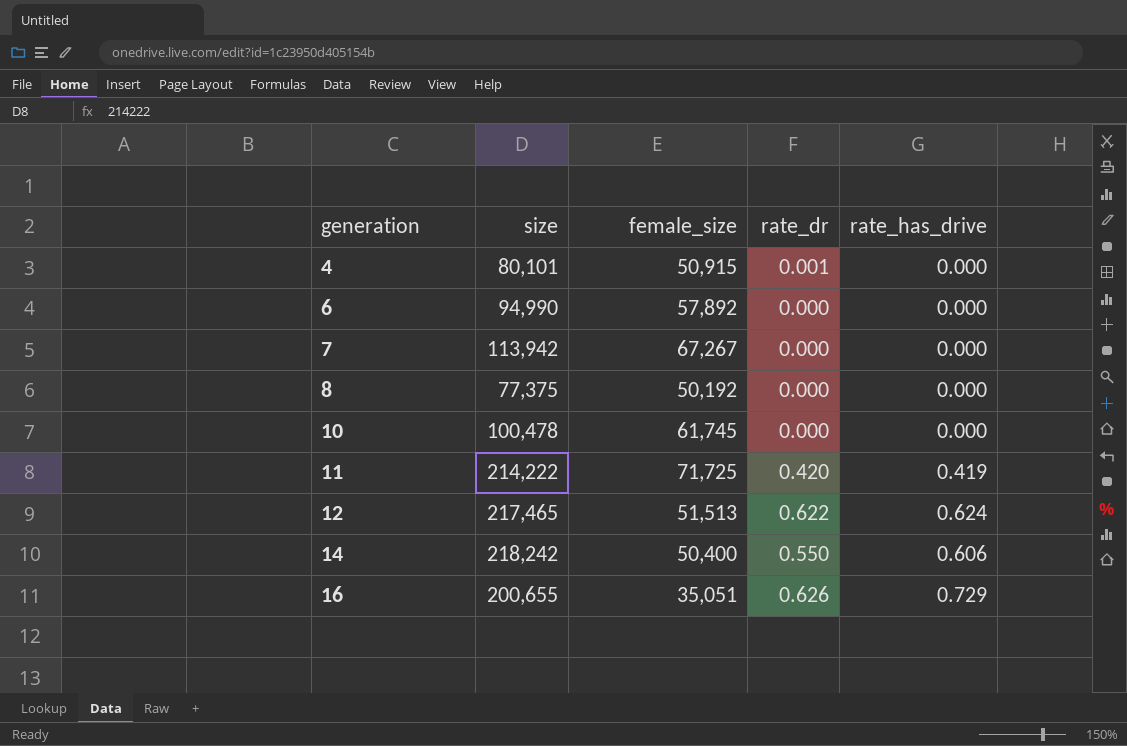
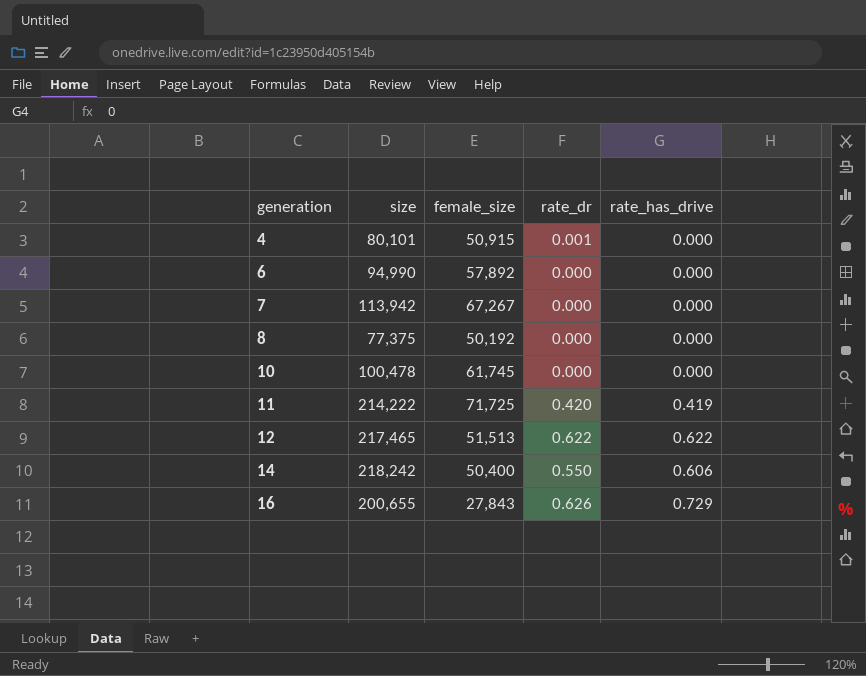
12 | rate_has_drive: 0.624 -> 0.622
16 | female_size: 35,051 -> 27,843

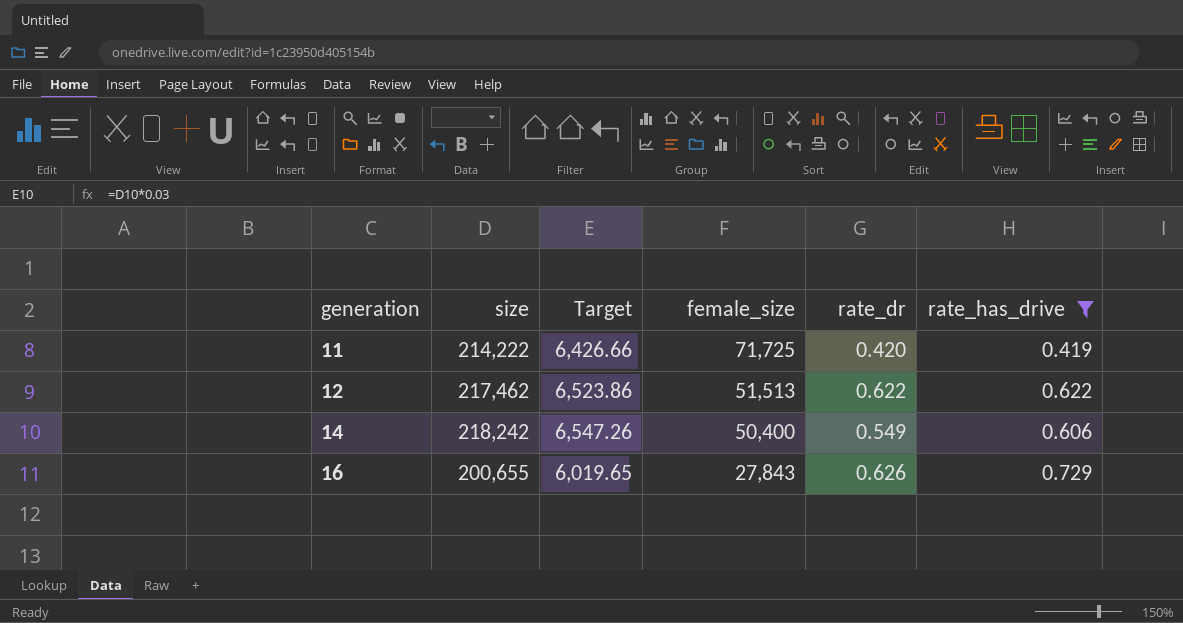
filter: none -> rate_has_drive != 0.000
column Target | formula: none -> [size] * 0.03
12 | size: 217,465 -> 217,462
14 | rate_dr: 0.550 -> 0.549

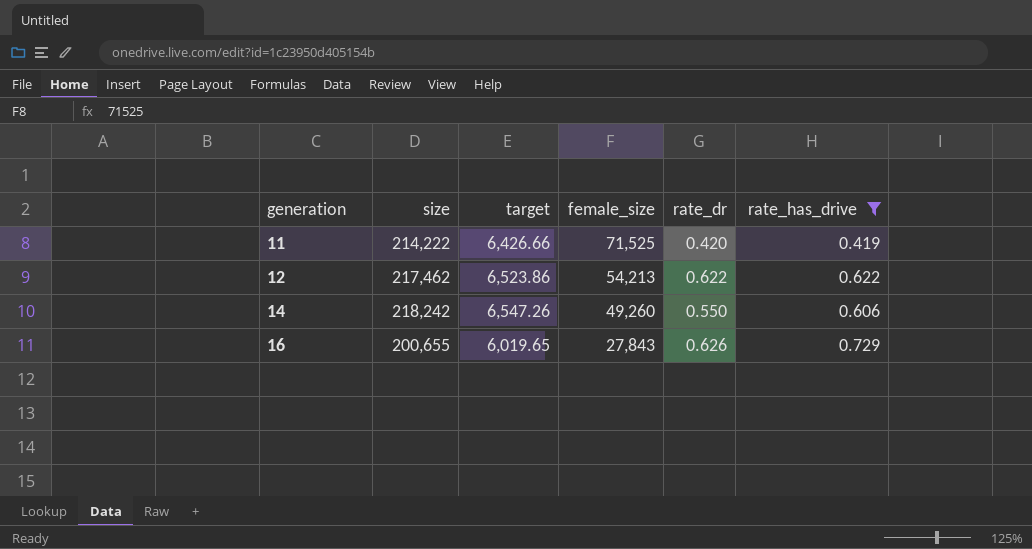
column name: Target -> target
11 | female_size: 71,725 -> 71,525
12 | female_size: 51,513 -> 54,213
14 | female_size: 50,400 -> 49,260
14 | rate_dr: 0.549 -> 0.550

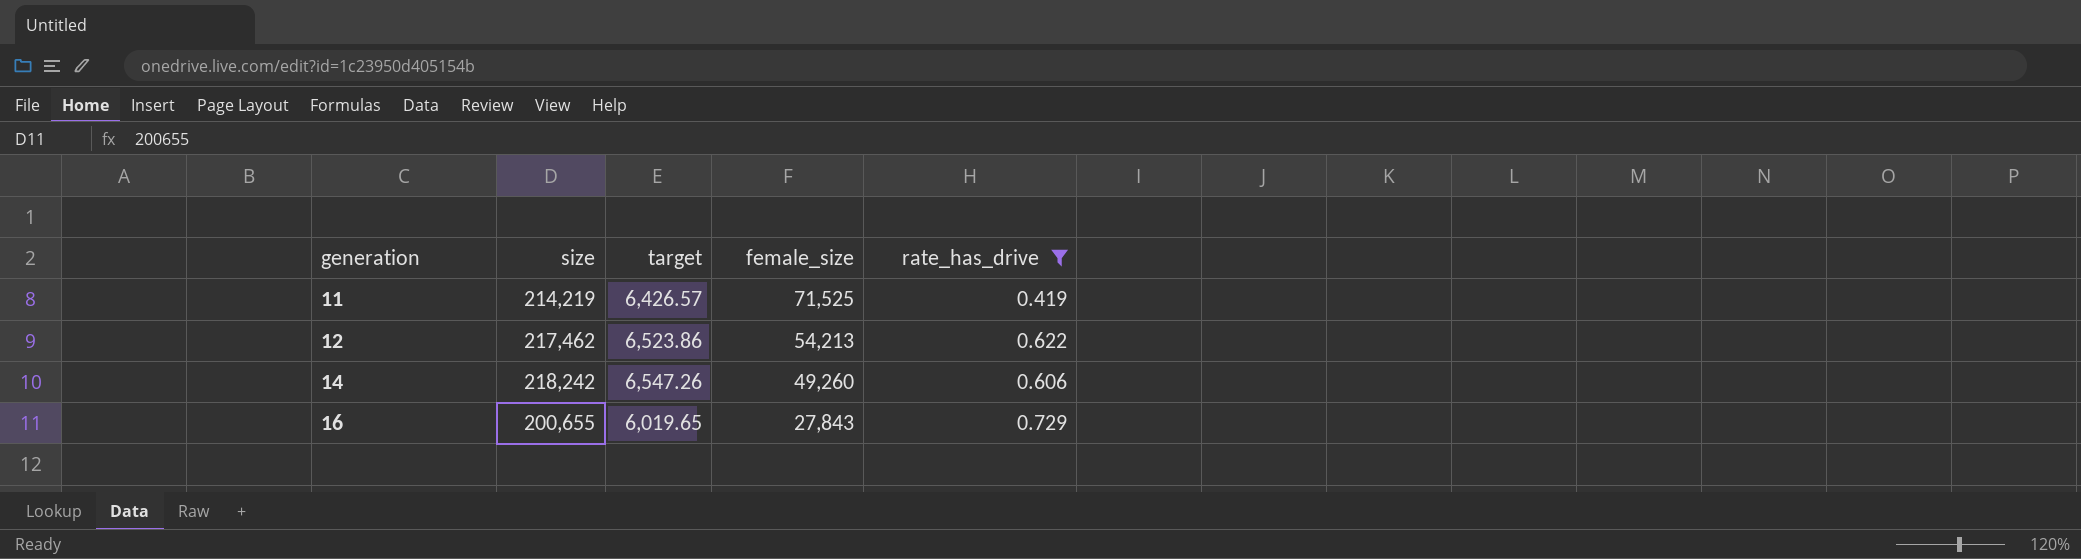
column rate_dr | position: 5 -> none
11 | size: 214,222 -> 214,219
11 | target: 6,426.66 -> 6,426.57

